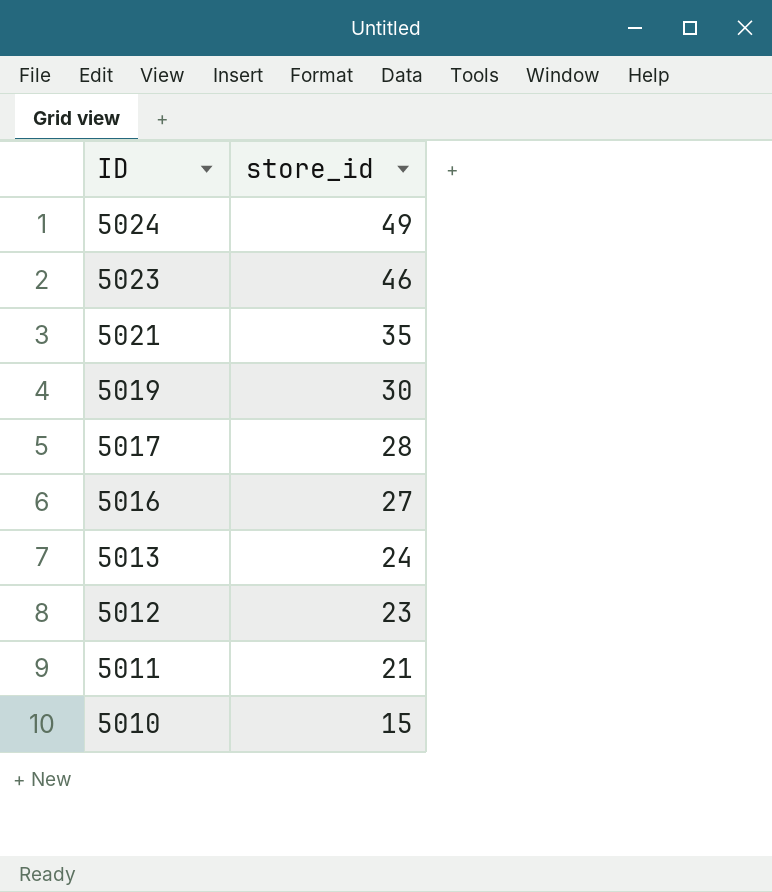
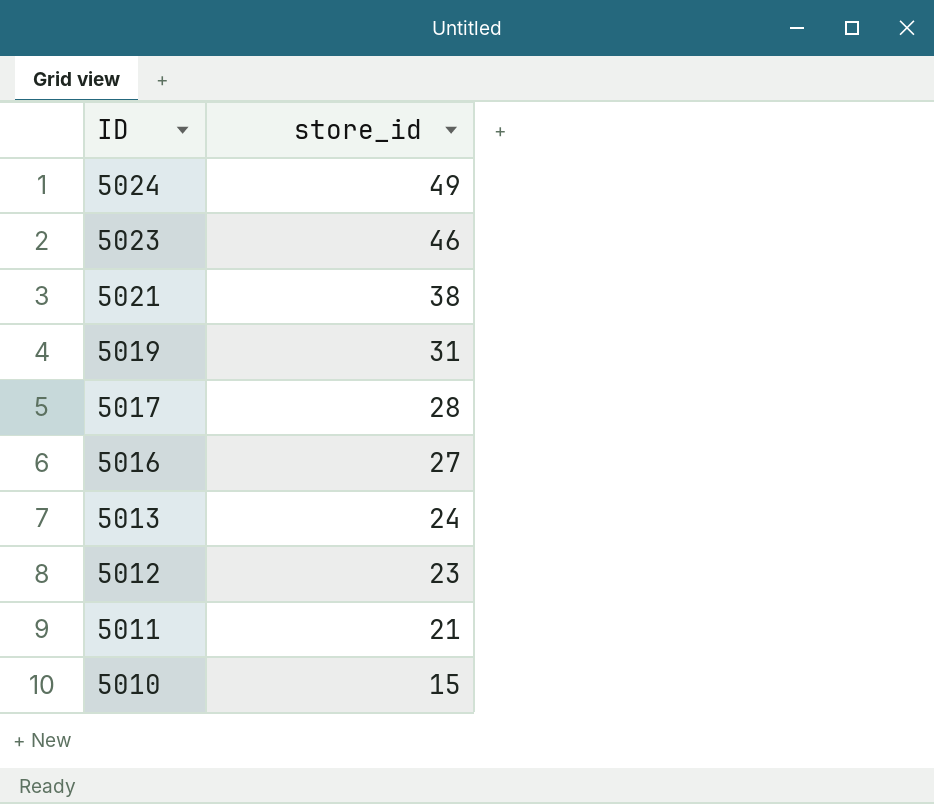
5021 | store_id: 35 -> 38
5019 | store_id: 30 -> 31

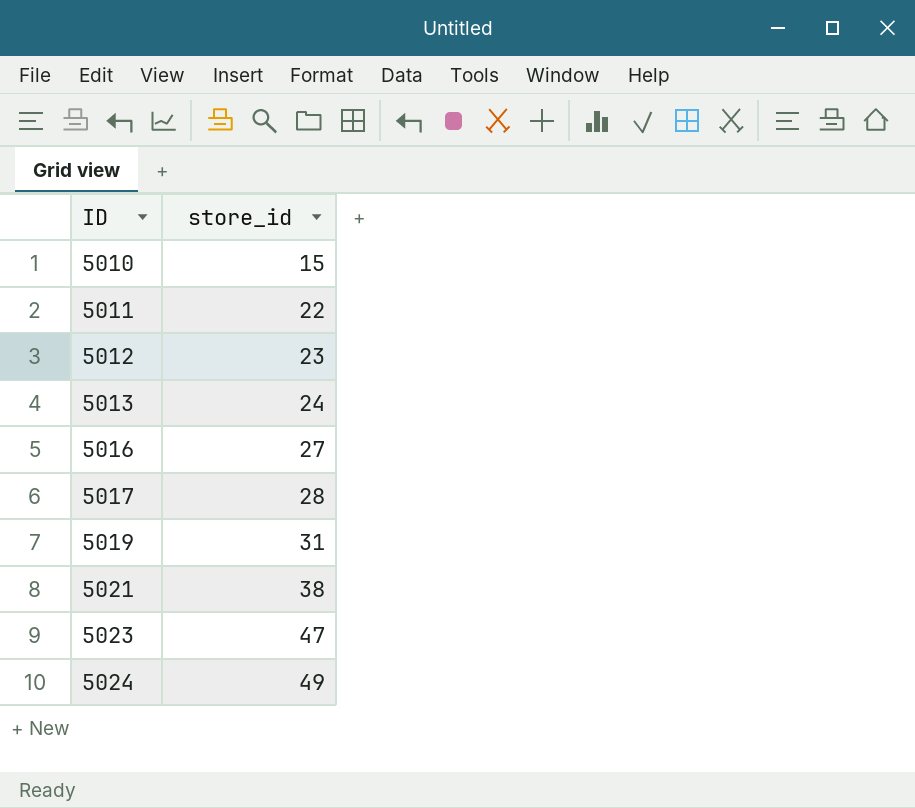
row order: ID descending -> ID ascending
5011 | store_id: 21 -> 22
5023 | store_id: 46 -> 47

